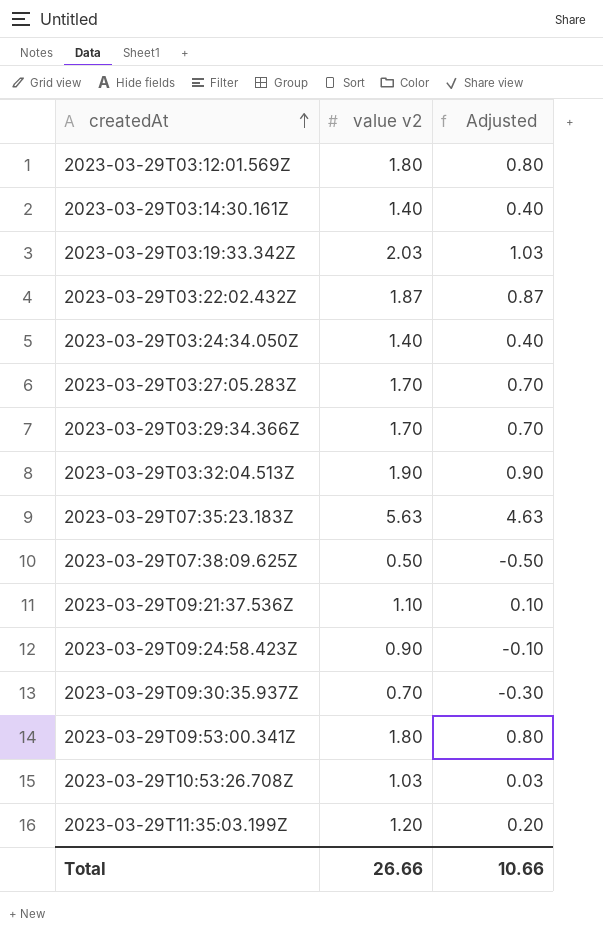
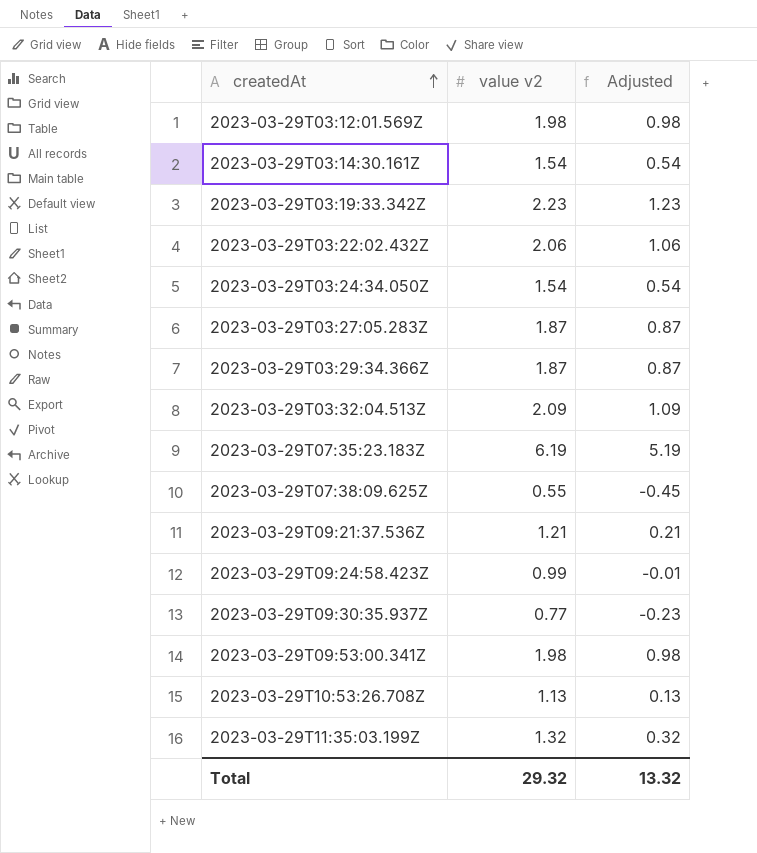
2023-03-29T03:12:01.569Z | value v2: 1.80 -> 1.98
2023-03-29T03:12:01.569Z | Adjusted: 0.80 -> 0.98
2023-03-29T03:14:30.161Z | value v2: 1.40 -> 1.54
2023-03-29T03:14:30.161Z | Adjusted: 0.40 -> 0.54
2023-03-29T03:19:33.342Z | value v2: 2.03 -> 2.23
2023-03-29T03:19:33.342Z | Adjusted: 1.03 -> 1.23
2023-03-29T03:22:02.432Z | value v2: 1.87 -> 2.06
2023-03-29T03:22:02.432Z | Adjusted: 0.87 -> 1.06
2023-03-29T03:24:34.050Z | value v2: 1.40 -> 1.54
2023-03-29T03:24:34.050Z | Adjusted: 0.40 -> 0.54
2023-03-29T03:27:05.283Z | value v2: 1.70 -> 1.87
2023-03-29T03:27:05.283Z | Adjusted: 0.70 -> 0.87
2023-03-29T03:29:34.366Z | value v2: 1.70 -> 1.87
2023-03-29T03:29:34.366Z | Adjusted: 0.70 -> 0.87
2023-03-29T03:32:04.513Z | value v2: 1.90 -> 2.09
2023-03-29T03:32:04.513Z | Adjusted: 0.90 -> 1.09
2023-03-29T07:35:23.183Z | value v2: 5.63 -> 6.19
2023-03-29T07:35:23.183Z | Adjusted: 4.63 -> 5.19
2023-03-29T07:38:09.625Z | value v2: 0.50 -> 0.55
2023-03-29T07:38:09.625Z | Adjusted: -0.50 -> -0.45
2023-03-29T09:21:37.536Z | value v2: 1.10 -> 1.21
2023-03-29T09:21:37.536Z | Adjusted: 0.10 -> 0.21
2023-03-29T09:24:58.423Z | value v2: 0.90 -> 0.99
2023-03-29T09:24:58.423Z | Adjusted: -0.10 -> -0.01
2023-03-29T09:30:35.937Z | value v2: 0.70 -> 0.77
2023-03-29T09:30:35.937Z | Adjusted: -0.30 -> -0.23
2023-03-29T09:53:00.341Z | value v2: 1.80 -> 1.98
2023-03-29T09:53:00.341Z | Adjusted: 0.80 -> 0.98
2023-03-29T10:53:26.708Z | value v2: 1.03 -> 1.13
2023-03-29T10:53:26.708Z | Adjusted: 0.03 -> 0.13
2023-03-29T11:35:03.199Z | value v2: 1.20 -> 1.32
2023-03-29T11:35:03.199Z | Adjusted: 0.20 -> 0.32
Total | value v2: 26.66 -> 29.32
Total | Adjusted: 10.66 -> 13.32

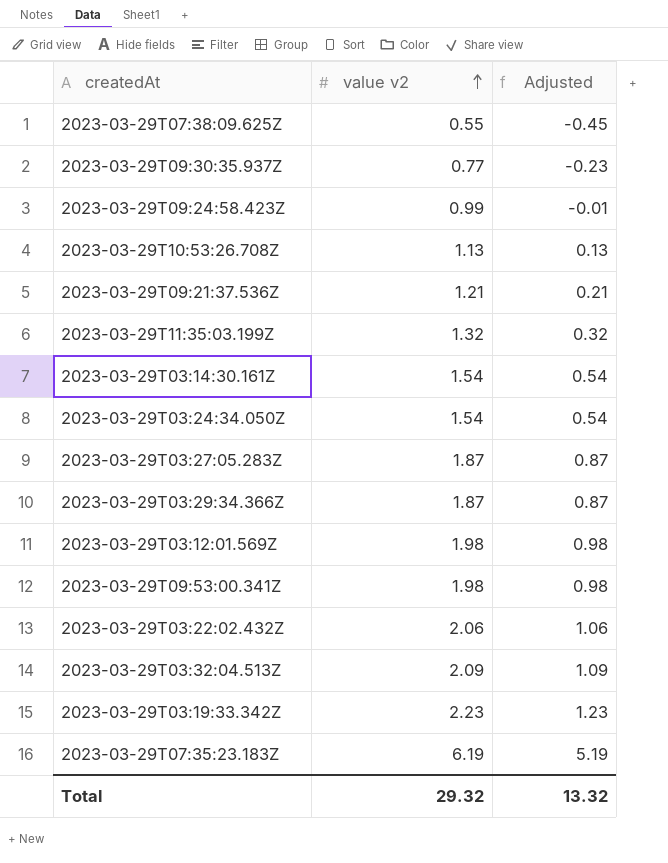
row order: createdAt ascending -> value v2 ascending

